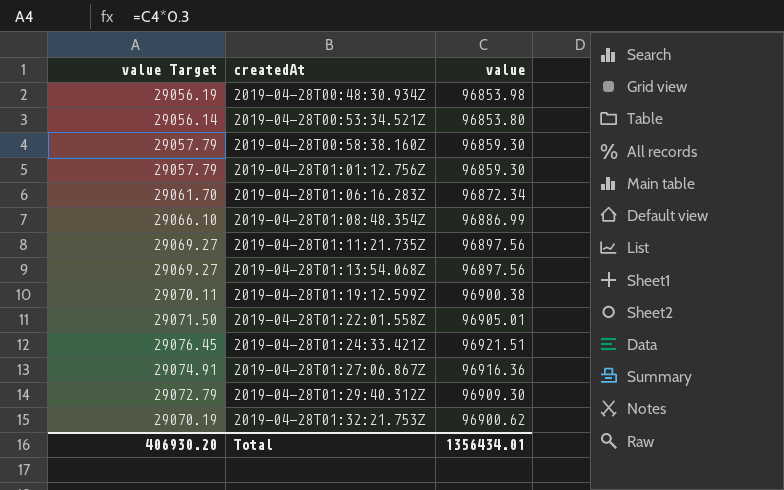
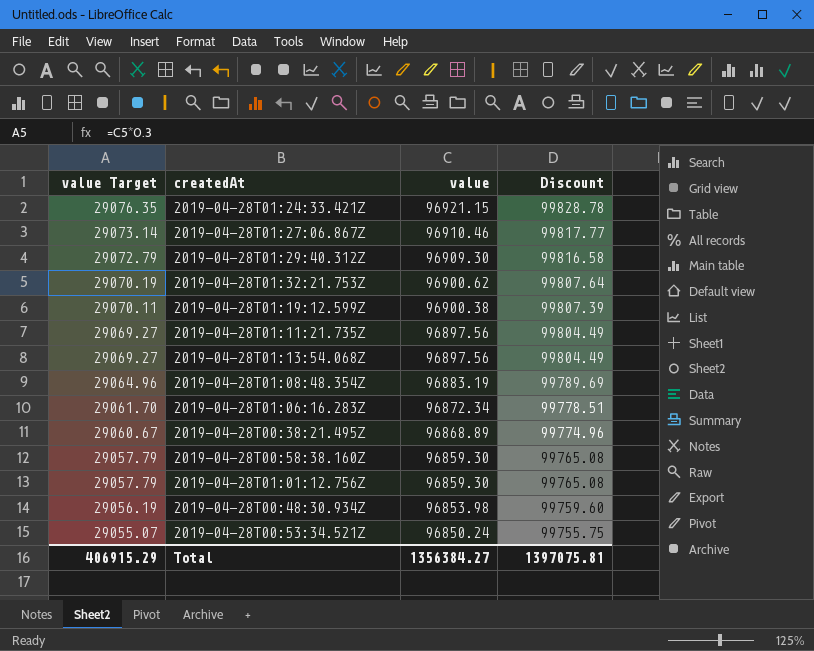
row order: createdAt ascending -> value Target descending
column Discount | formula: none -> [value] * 1.03
row 2019-04-28T01:22:01.558Z: 29071.50 | 96905.01 -> none
2019-04-28T01:24:33.421Z | value Target: 29076.45 -> 29076.35
2019-04-28T01:24:33.421Z | value: 96921.51 -> 96921.15
2019-04-28T01:27:06.867Z | value Target: 29074.91 -> 29073.14
2019-04-28T01:27:06.867Z | value: 96916.36 -> 96910.46
2019-04-28T01:08:48.354Z | value Target: 29066.10 -> 29064.96
2019-04-28T01:08:48.354Z | value: 96886.99 -> 96883.19
row 2019-04-28T00:38:21.495Z: none -> 29060.67 | 96868.89 | 99774.96
2019-04-28T00:53:34.521Z | value Target: 29056.14 -> 29055.07
2019-04-28T00:53:34.521Z | value: 96853.80 -> 96850.24
Total | value Target: 406930.20 -> 406915.29
Total | value: 1356434.01 -> 1356384.27

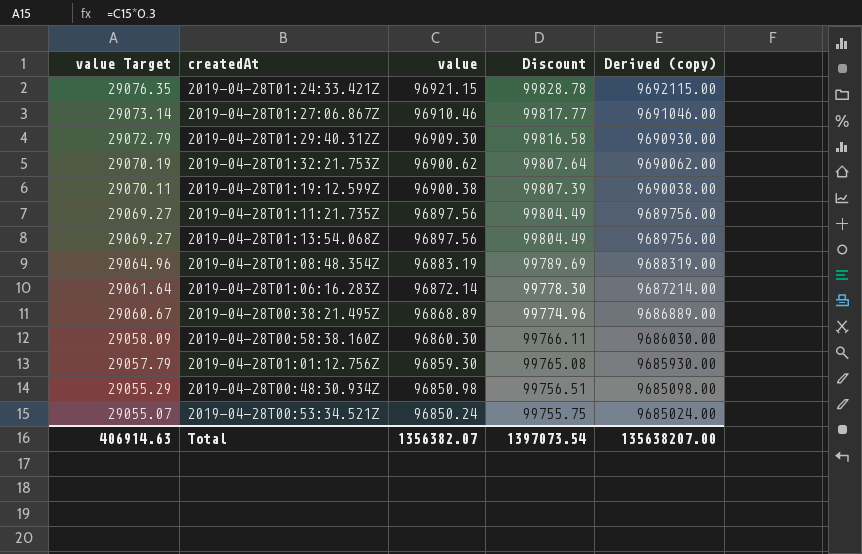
column Derived (copy) | formula: none -> [value] * 100
2019-04-28T01:06:16.283Z | value Target: 29061.70 -> 29061.64
2019-04-28T01:06:16.283Z | value: 96872.34 -> 96872.14
2019-04-28T01:06:16.283Z | Discount: 99778.51 -> 99778.30
2019-04-28T00:58:38.160Z | value Target: 29057.79 -> 29058.09
2019-04-28T00:58:38.160Z | value: 96859.30 -> 96860.30
2019-04-28T00:58:38.160Z | Discount: 99765.08 -> 99766.11
2019-04-28T00:48:30.934Z | value Target: 29056.19 -> 29055.29
2019-04-28T00:48:30.934Z | value: 96853.98 -> 96850.98
2019-04-28T00:48:30.934Z | Discount: 99759.60 -> 99756.51
Total | value Target: 406915.29 -> 406914.63
Total | value: 1356384.27 -> 1356382.07
Total | Discount: 1397075.81 -> 1397073.54

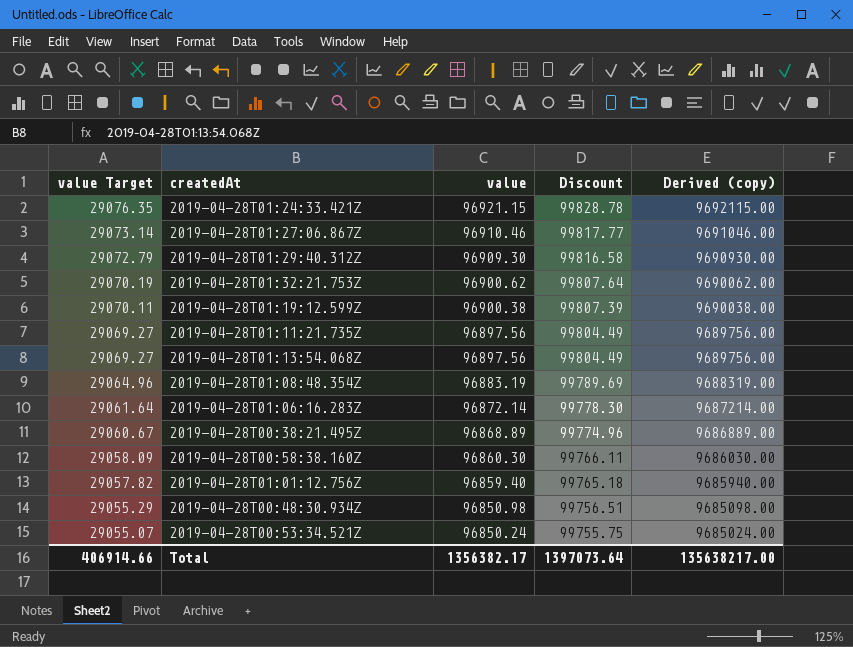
2019-04-28T01:01:12.756Z | value Target: 29057.79 -> 29057.82
2019-04-28T01:01:12.756Z | value: 96859.30 -> 96859.40
2019-04-28T01:01:12.756Z | Discount: 99765.08 -> 99765.18
2019-04-28T01:01:12.756Z | Derived (copy): 9685930.00 -> 9685940.00
Total | value Target: 406914.63 -> 406914.66
Total | value: 1356382.07 -> 1356382.17
Total | Discount: 1397073.54 -> 1397073.64
Total | Derived (copy): 135638207.00 -> 135638217.00

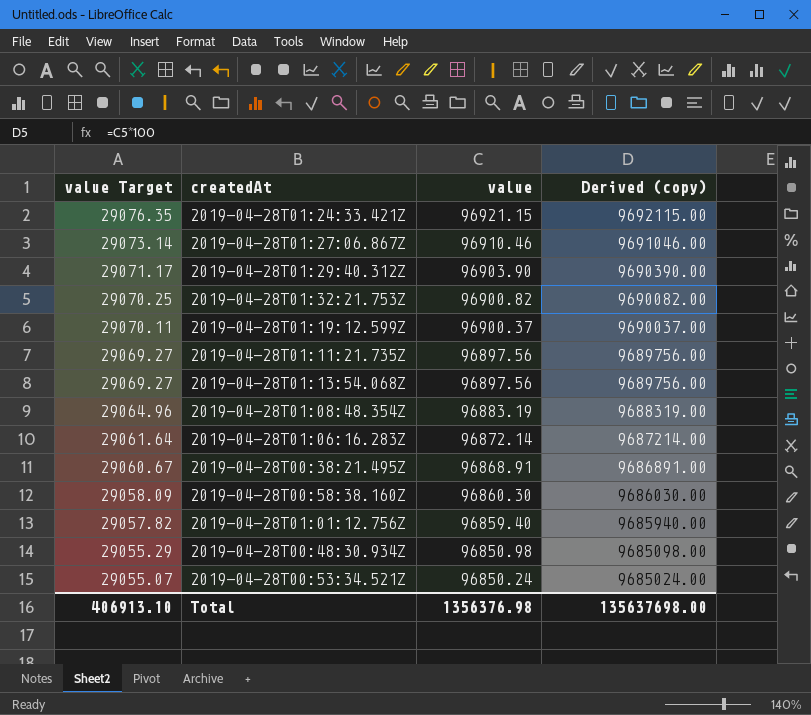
column Discount | formula: [value] * 1.03 -> none
2019-04-28T01:29:40.312Z | value Target: 29072.79 -> 29071.17
2019-04-28T01:29:40.312Z | value: 96909.30 -> 96903.90
2019-04-28T01:29:40.312Z | Derived (copy): 9690930.00 -> 9690390.00
2019-04-28T01:32:21.753Z | value Target: 29070.19 -> 29070.25
2019-04-28T01:32:21.753Z | value: 96900.62 -> 96900.82
2019-04-28T01:32:21.753Z | Derived (copy): 9690062.00 -> 9690082.00
2019-04-28T01:19:12.599Z | value: 96900.38 -> 96900.37
2019-04-28T01:19:12.599Z | Derived (copy): 9690038.00 -> 9690037.00
2019-04-28T00:38:21.495Z | value: 96868.89 -> 96868.91
2019-04-28T00:38:21.495Z | Derived (copy): 9686889.00 -> 9686891.00
Total | value Target: 406914.66 -> 406913.10
Total | value: 1356382.17 -> 1356376.98
Total | Derived (copy): 135638217.00 -> 135637698.00

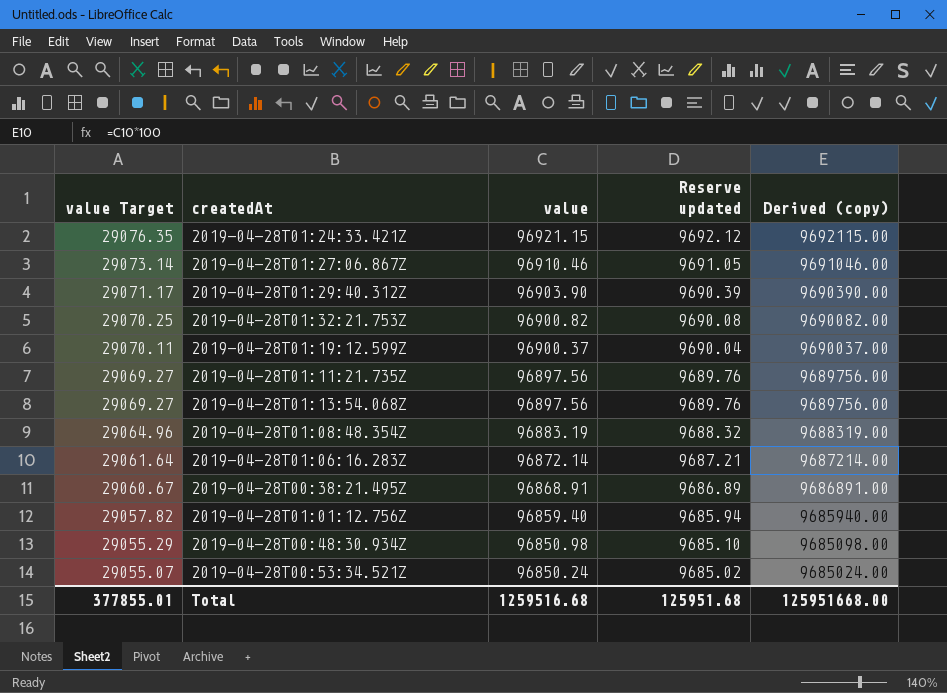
column Reserve updated | formula: none -> [value] * 0.1
row 2019-04-28T00:58:38.160Z: 29058.09 | 96860.30 | 9686030.00 -> none
Total | value Target: 406913.10 -> 377855.01
Total | value: 1356376.98 -> 1259516.68
Total | Derived (copy): 135637698.00 -> 125951668.00

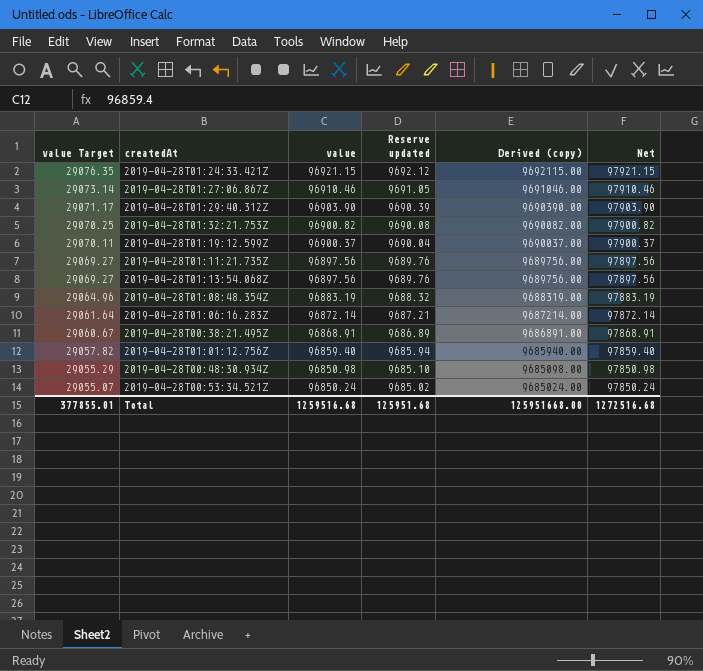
column Net | formula: none -> [value] + 1000

